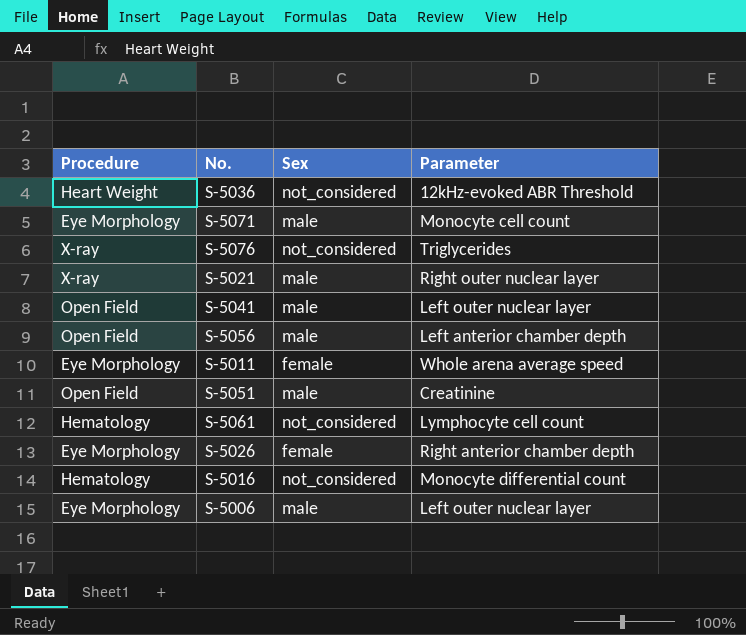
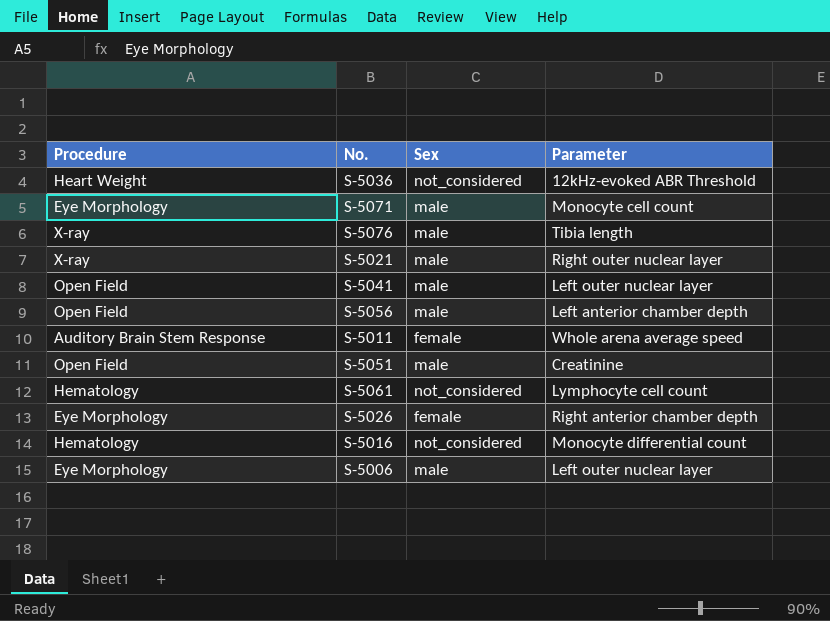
S-5076 | Sex: not_considered -> male
S-5076 | Parameter: Triglycerides -> Tibia length
S-5011 | Procedure: Eye Morphology -> Auditory Brain Stem Response

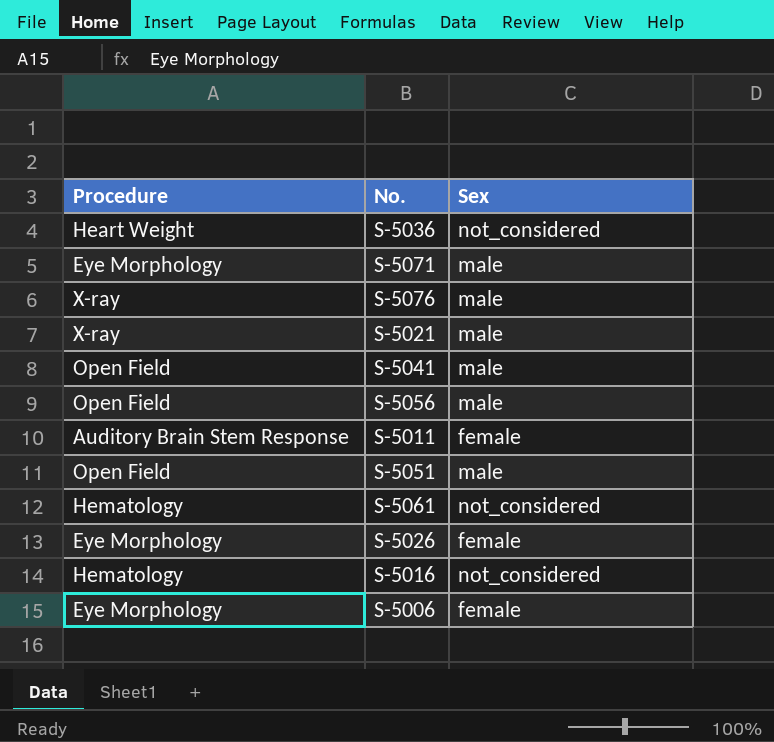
column Parameter | position: 4 -> none
S-5006 | Sex: male -> female

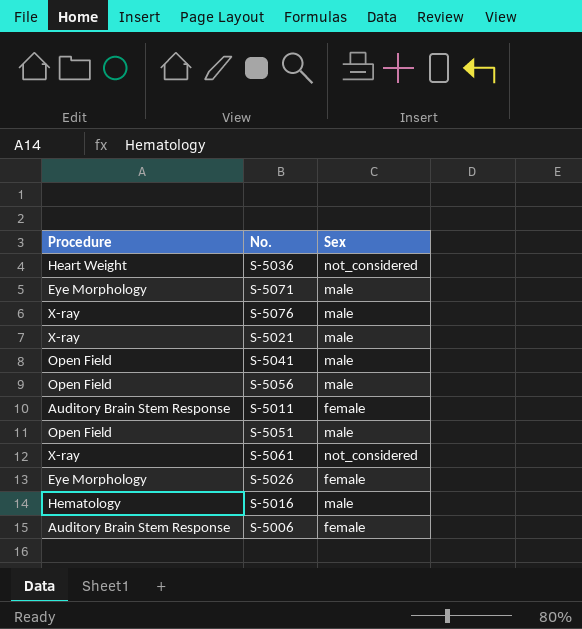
S-5061 | Procedure: Hematology -> X-ray
S-5016 | Sex: not_considered -> male
S-5006 | Procedure: Eye Morphology -> Auditory Brain Stem Response

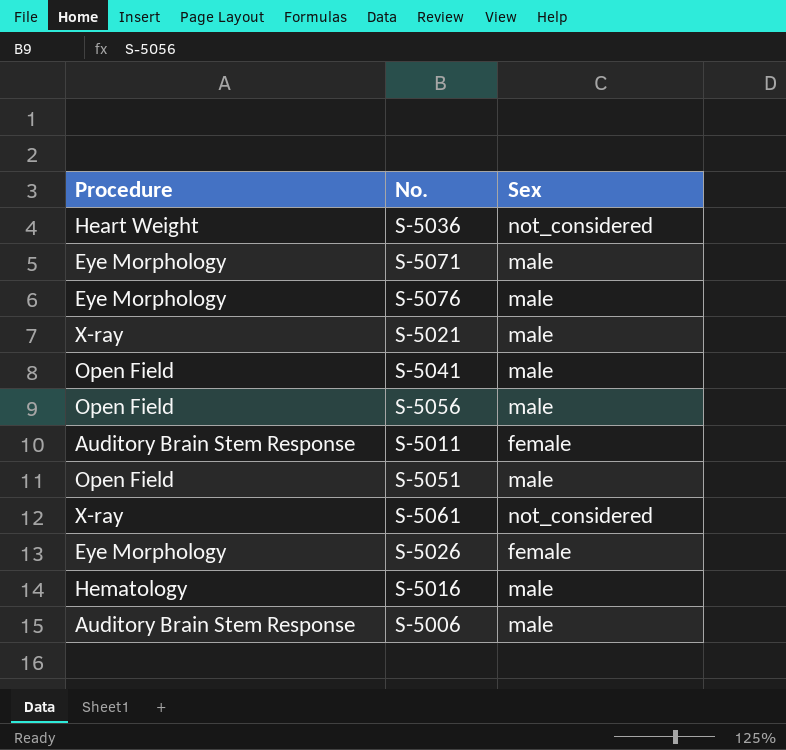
S-5076 | Procedure: X-ray -> Eye Morphology
S-5006 | Sex: female -> male

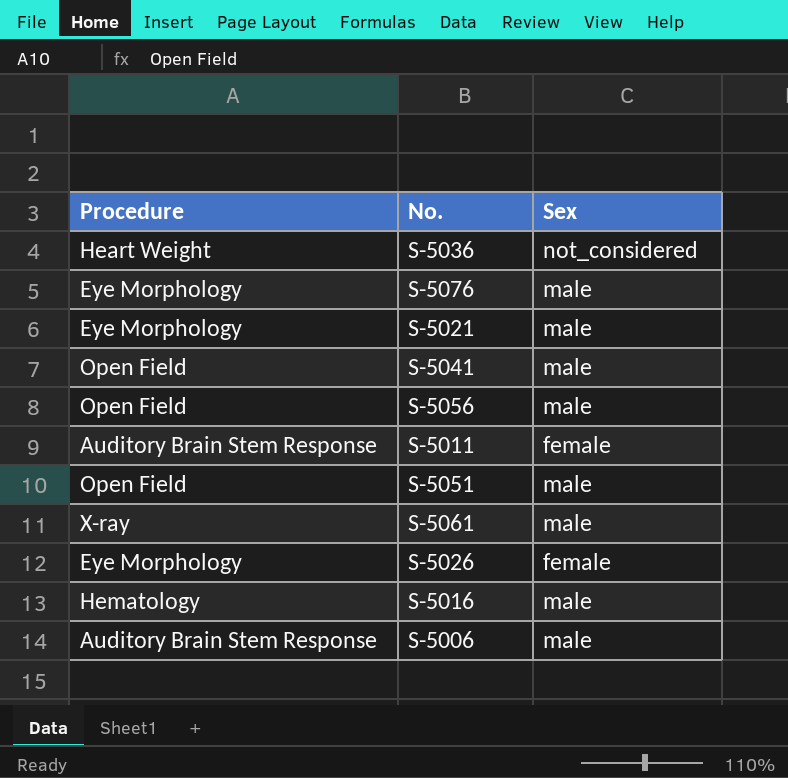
row S-5071: Eye Morphology | male -> none
S-5021 | Procedure: X-ray -> Eye Morphology
S-5061 | Sex: not_considered -> male

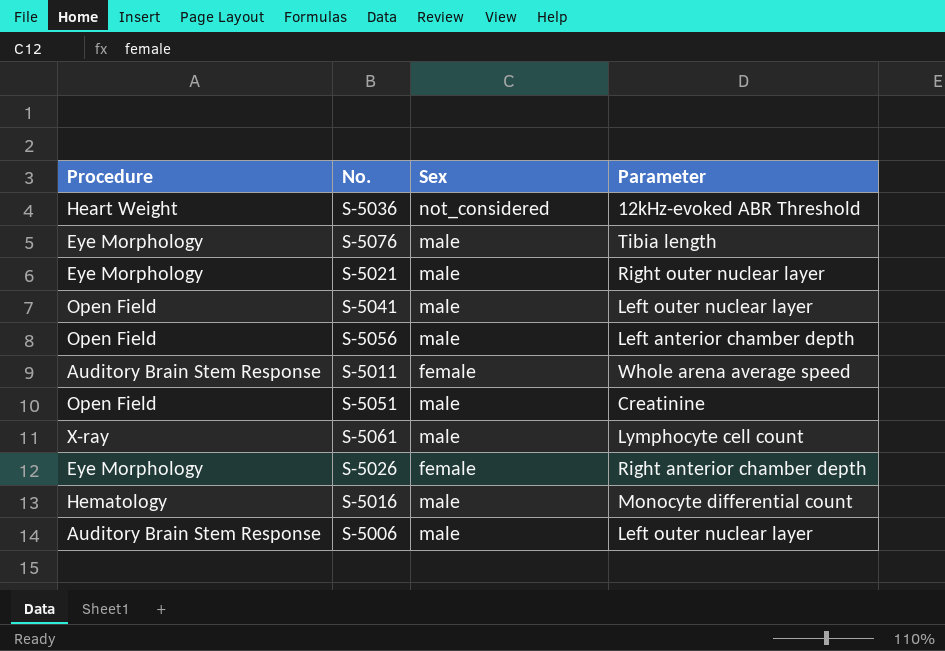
column Parameter | position: none -> 4

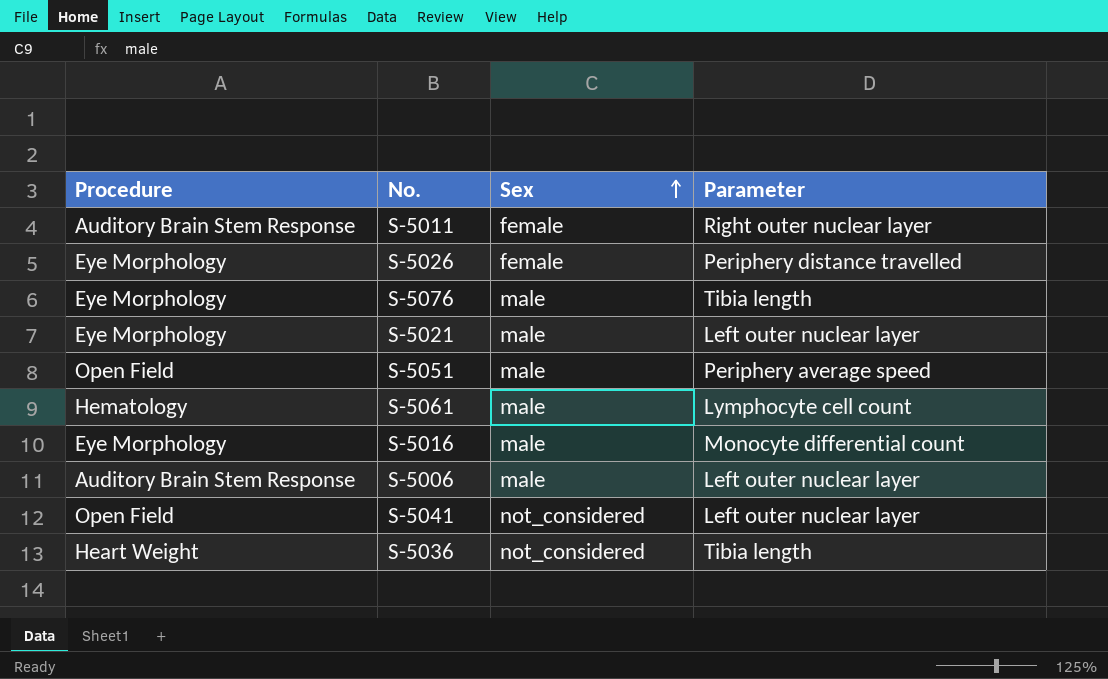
row order: none -> Sex ascending
row S-5056: Open Field | male | Left anterior chamber depth -> none
S-5011 | Parameter: Whole arena average speed -> Right outer nuclear layer
S-5026 | Parameter: Right anterior chamber depth -> Periphery distance travelled
S-5021 | Parameter: Right outer nuclear layer -> Left outer nuclear layer
S-5051 | Parameter: Creatinine -> Periphery average speed
S-5061 | Procedure: X-ray -> Hematology
S-5016 | Procedure: Hematology -> Eye Morphology
S-5041 | Sex: male -> not_considered
S-5036 | Parameter: 12kHz-evoked ABR Threshold -> Tibia length

